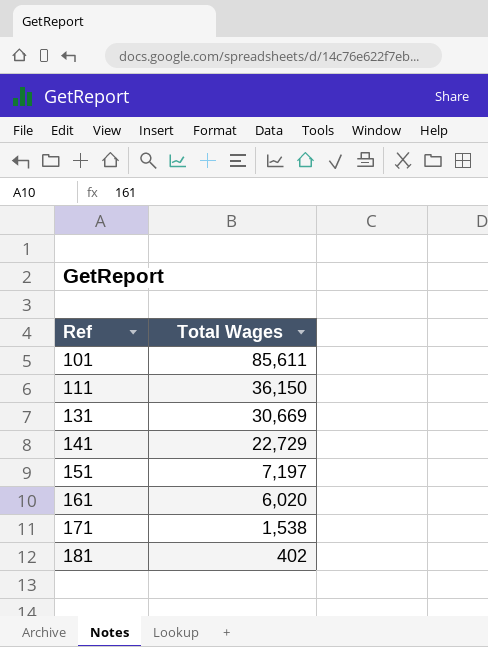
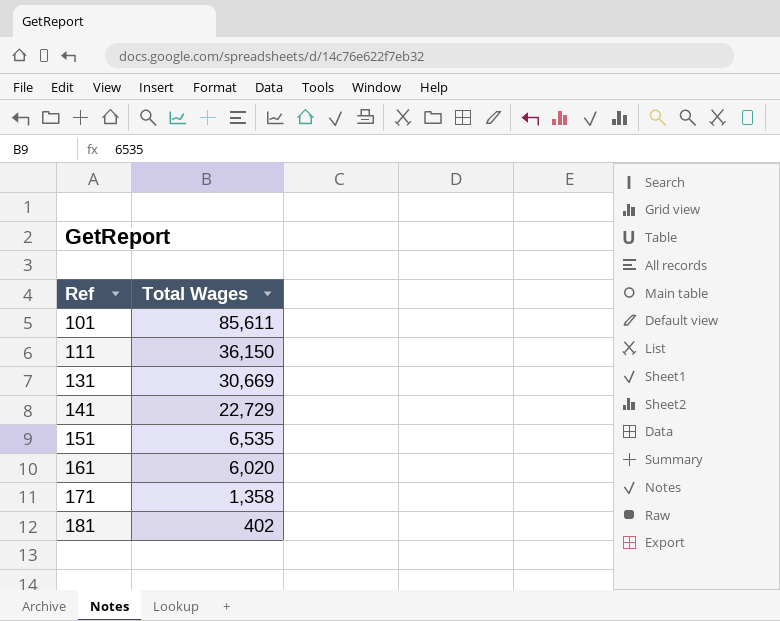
151 | Total Wages: 7,197 -> 6,535
171 | Total Wages: 1,538 -> 1,358

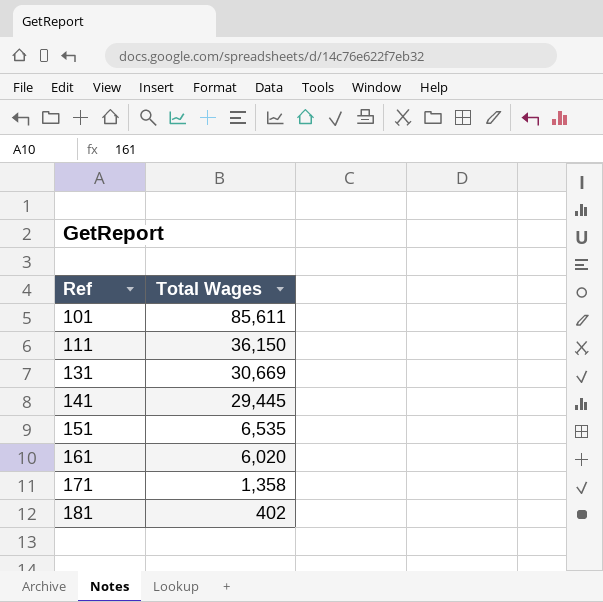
141 | Total Wages: 22,729 -> 29,445

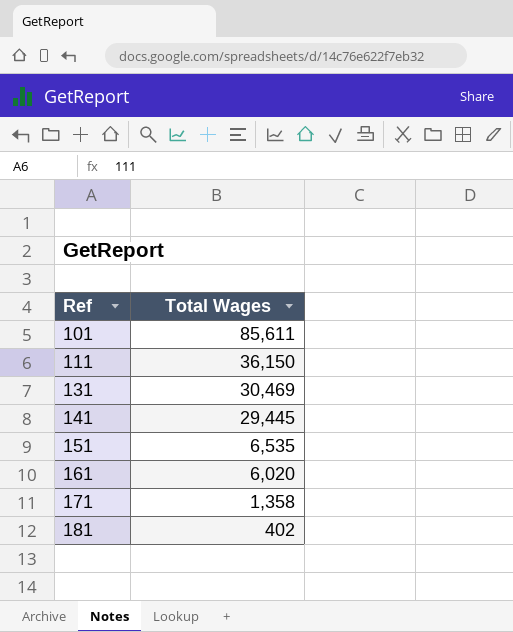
131 | Total Wages: 30,669 -> 30,469

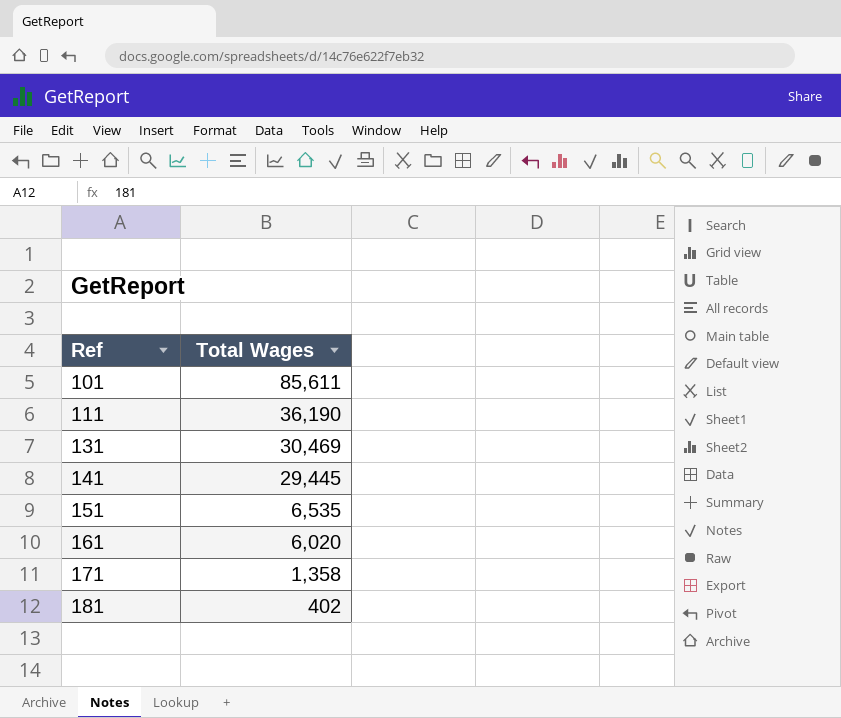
111 | Total Wages: 36,150 -> 36,190

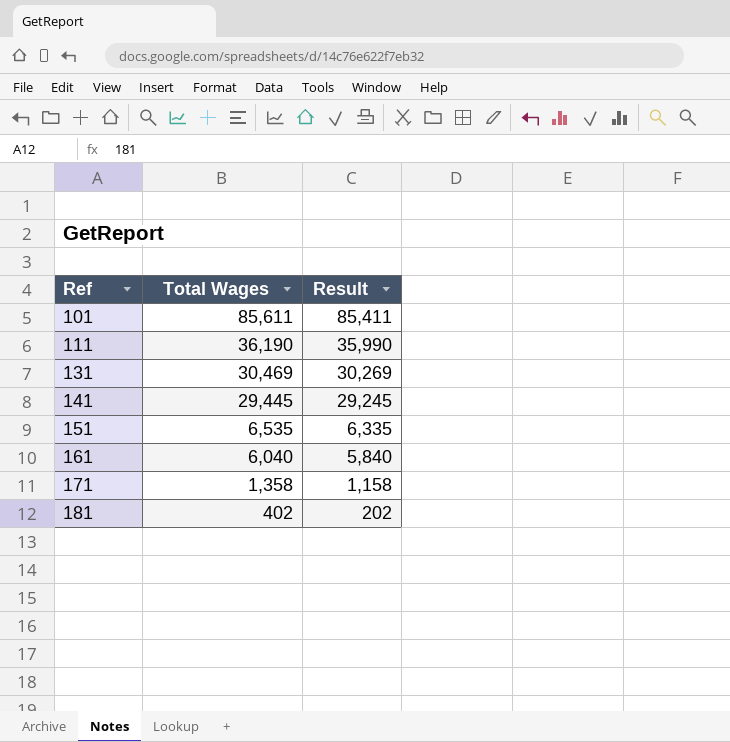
column Result | formula: none -> [Total Wages] - 200
161 | Total Wages: 6,020 -> 6,040

